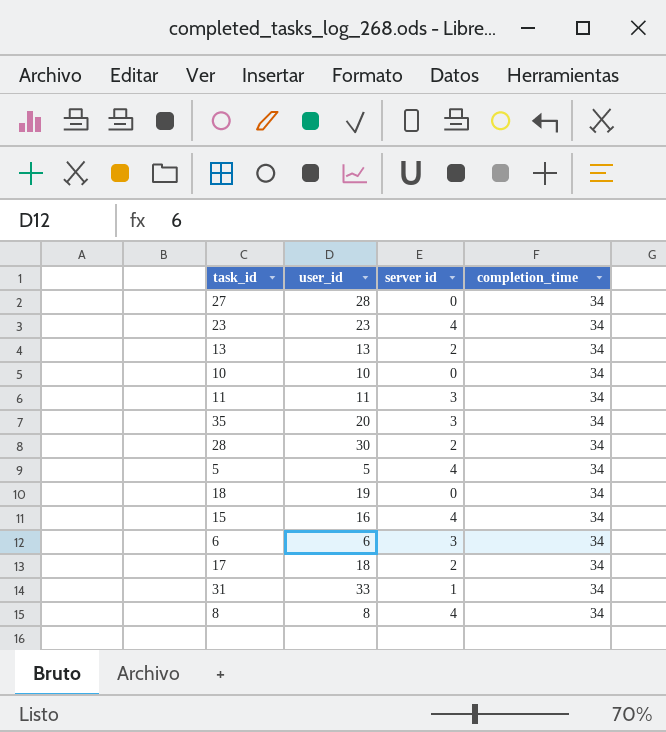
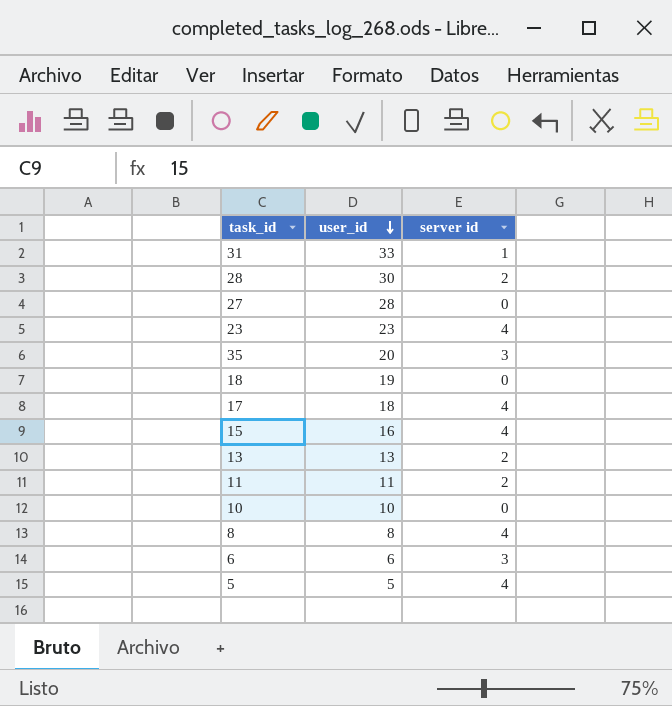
row order: none -> user_id descending
column completion_time | position: 4 -> none
17 | server id: 2 -> 4
11 | server id: 3 -> 2

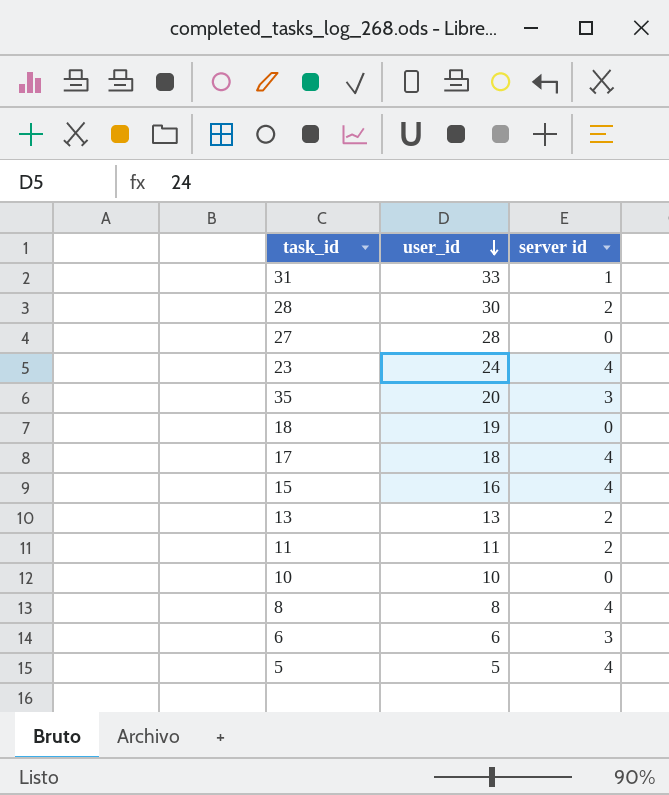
23 | user_id: 23 -> 24

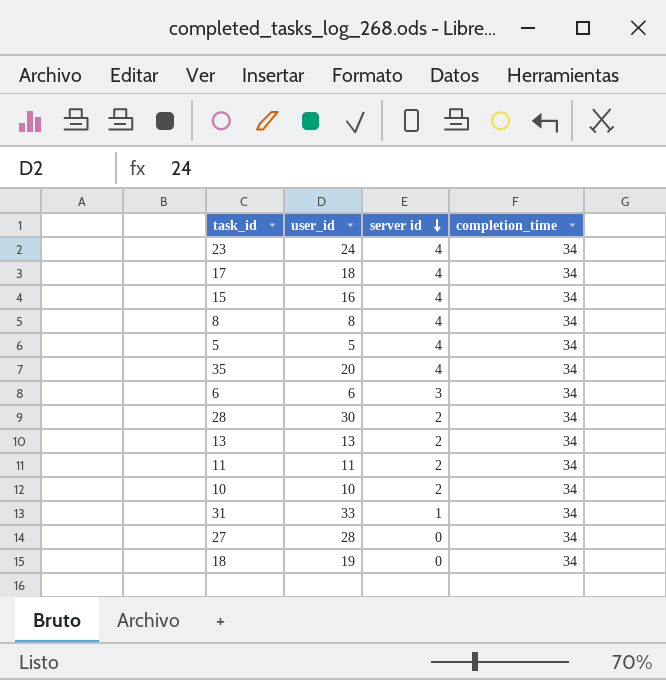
row order: user_id descending -> server id descending
column completion_time | position: none -> 4
35 | server id: 3 -> 4
10 | server id: 0 -> 2

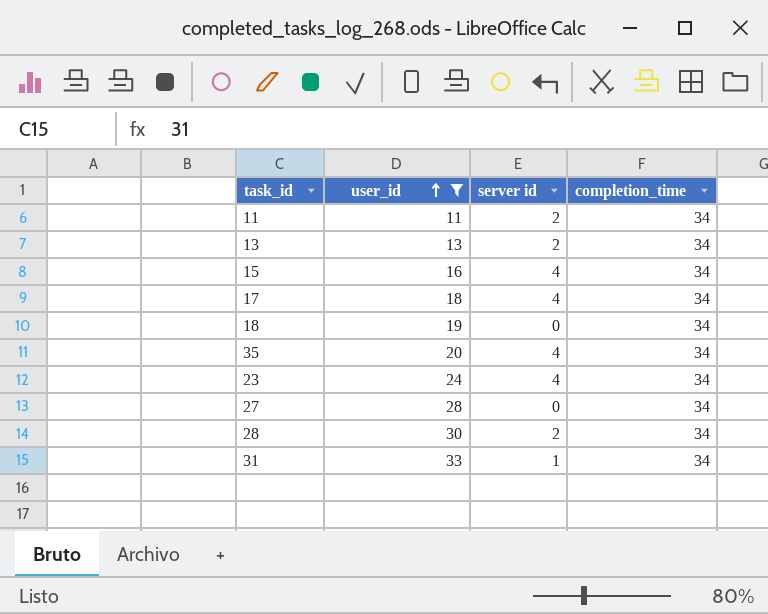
filter: none -> user_id >= 11
row order: server id descending -> user_id ascending

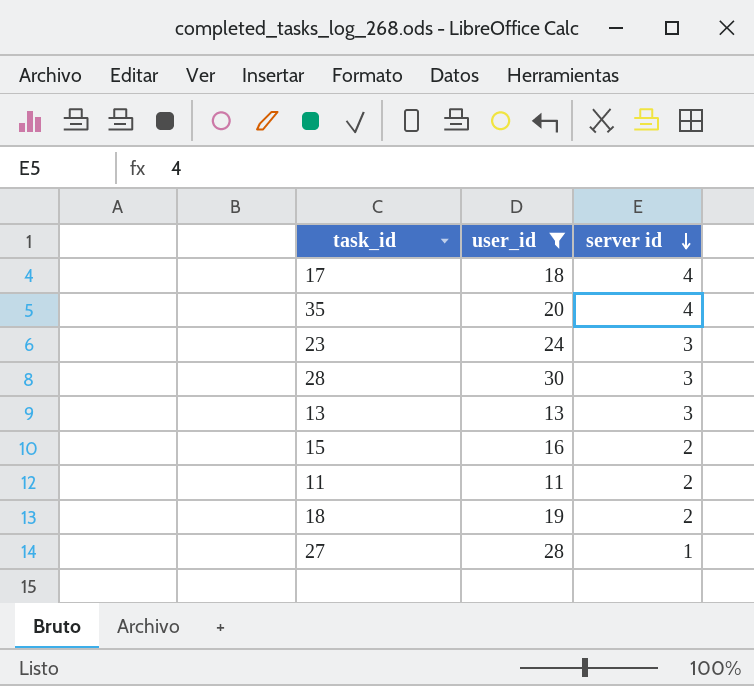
row order: user_id ascending -> server id descending
column completion_time | position: 4 -> none
row 31: 33 | 1 | 34 -> none
23 | server id: 4 -> 3
28 | server id: 2 -> 3
13 | server id: 2 -> 3
15 | server id: 4 -> 2
18 | server id: 0 -> 2
27 | server id: 0 -> 1

